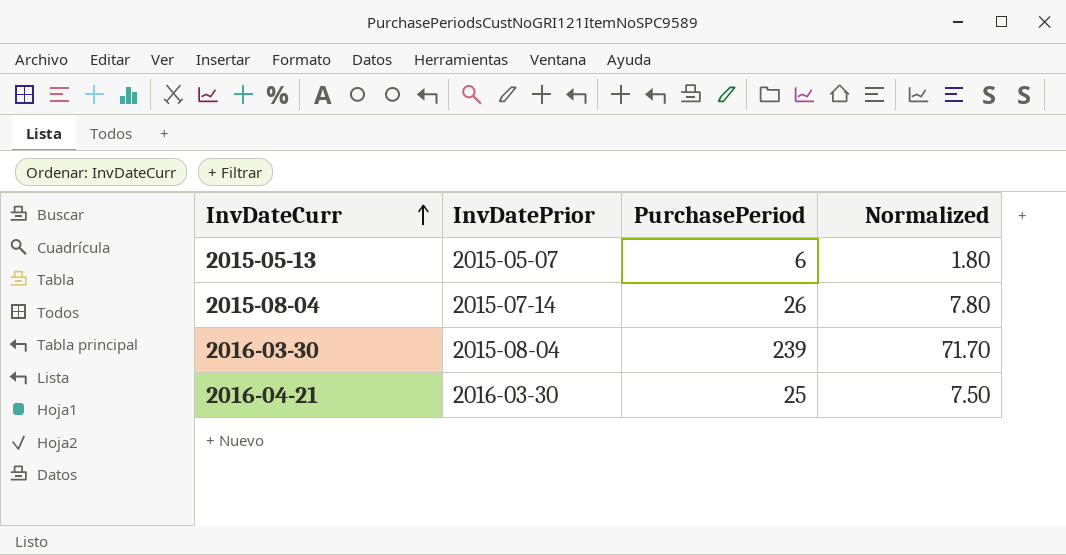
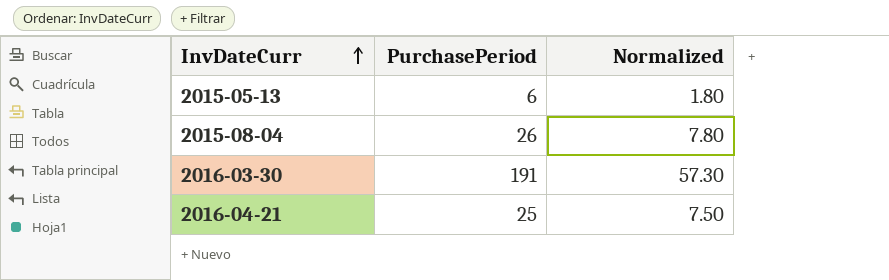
column InvDatePrior | position: 2 -> none
2016-03-30 | PurchasePeriod: 239 -> 191
2016-03-30 | Normalized: 71.70 -> 57.30

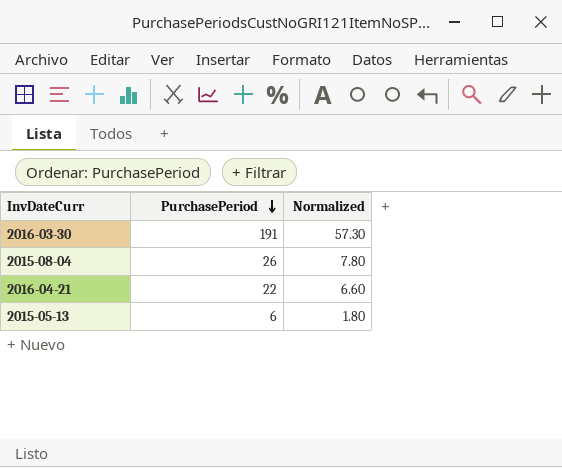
row order: InvDateCurr ascending -> PurchasePeriod descending
2016-04-21 | PurchasePeriod: 25 -> 22
2016-04-21 | Normalized: 7.50 -> 6.60

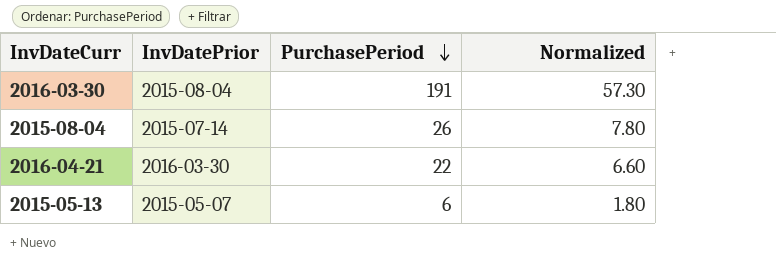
column InvDatePrior | position: none -> 2

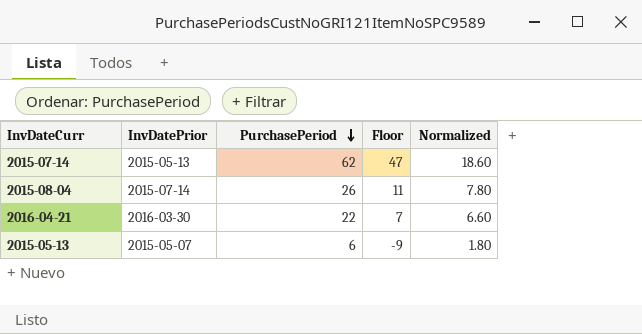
column Floor | formula: none -> [PurchasePeriod] - 15
row 2016-03-30: 2015-08-04 | 191 | 57.30 -> none
row 2015-07-14: none -> 2015-05-13 | 62 | 47 | 18.60

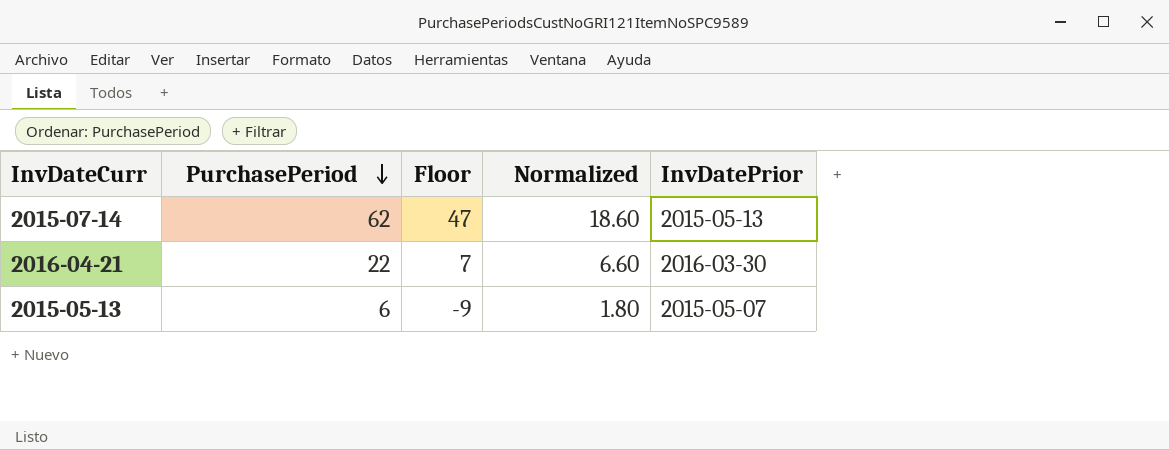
column InvDatePrior | position: 2 -> 5
row 2015-08-04: 2015-07-14 | 26 | 11 | 7.80 -> none

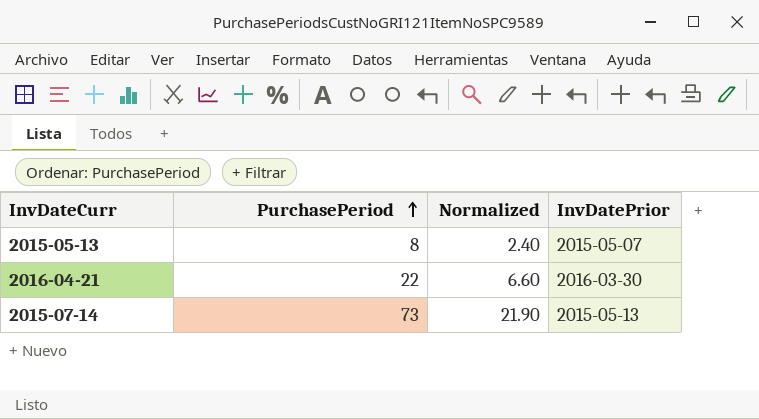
row order: PurchasePeriod descending -> PurchasePeriod ascending
column Floor | formula: [PurchasePeriod] - 15 -> none
2015-05-13 | PurchasePeriod: 6 -> 8
2015-05-13 | Normalized: 1.80 -> 2.40
2015-07-14 | PurchasePeriod: 62 -> 73
2015-07-14 | Normalized: 18.60 -> 21.90

